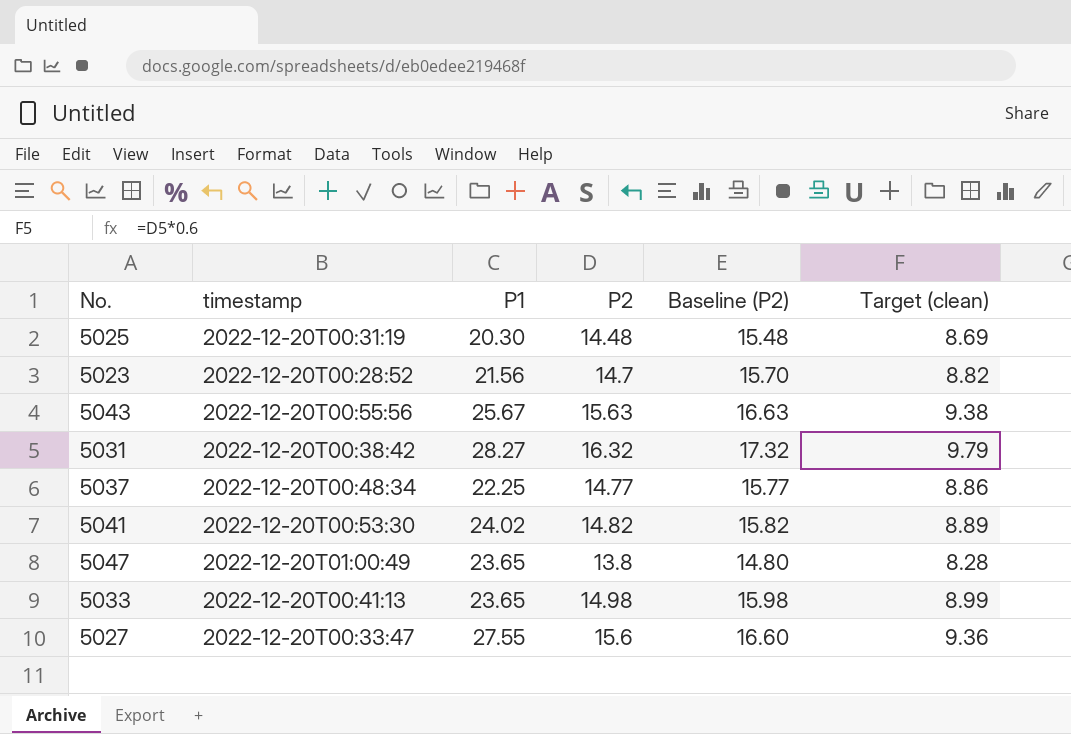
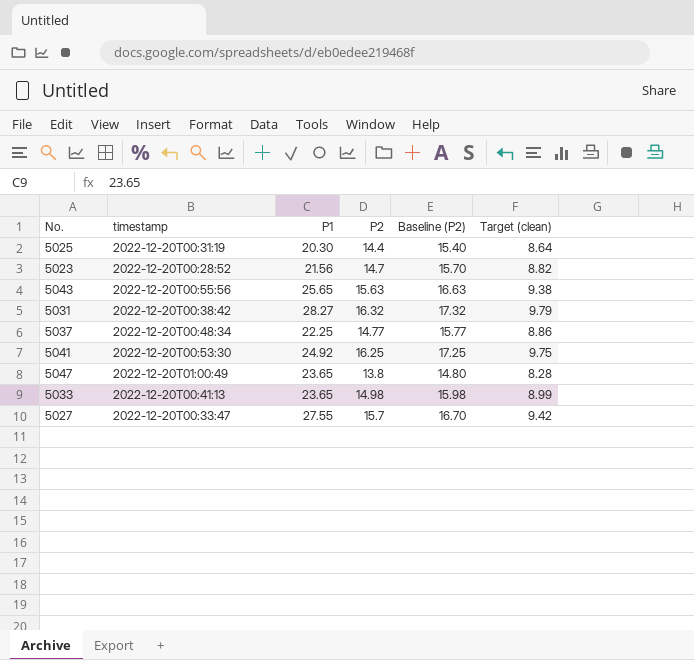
5025 | P2: 14.48 -> 14.4
5025 | Baseline (P2): 15.48 -> 15.40
5025 | Target (clean): 8.69 -> 8.64
5043 | P1: 25.67 -> 25.65
5041 | P1: 24.02 -> 24.92
5041 | P2: 14.82 -> 16.25
5041 | Baseline (P2): 15.82 -> 17.25
5041 | Target (clean): 8.89 -> 9.75
5027 | P2: 15.6 -> 15.7
5027 | Baseline (P2): 16.60 -> 16.70
5027 | Target (clean): 9.36 -> 9.42

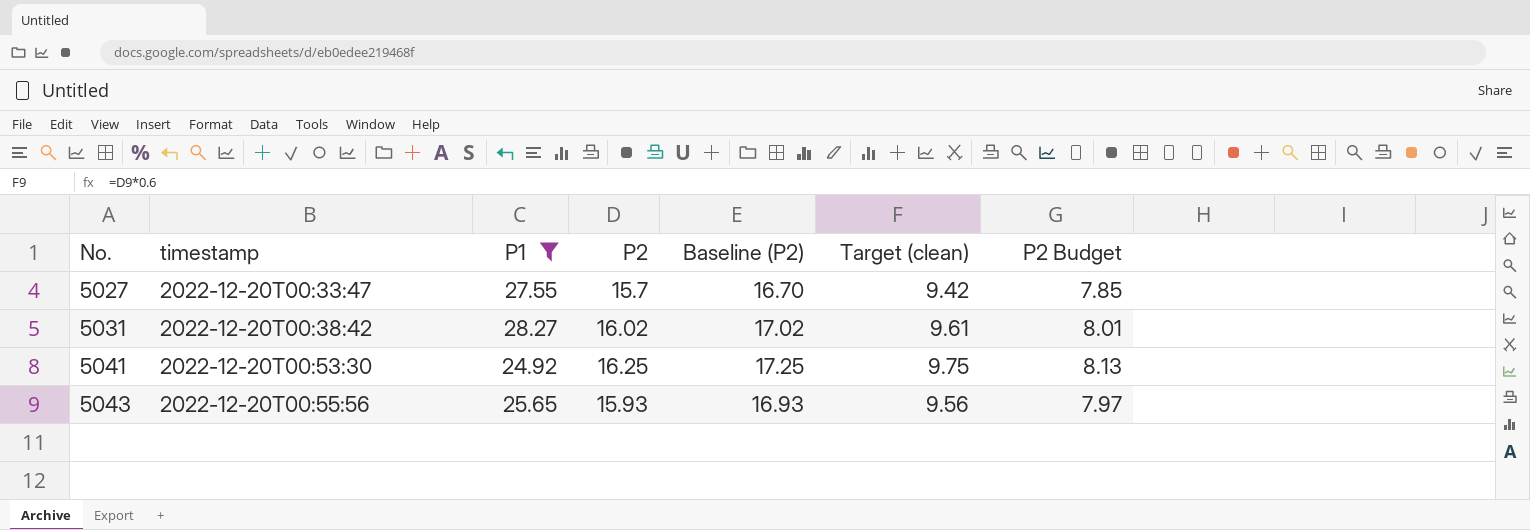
filter: none -> P1 >= 24.92
row order: none -> No. ascending
column P2 Budget | formula: none -> [P2] * 0.5
5031 | P2: 16.32 -> 16.02
5031 | Baseline (P2): 17.32 -> 17.02
5031 | Target (clean): 9.79 -> 9.61
5043 | P2: 15.63 -> 15.93
5043 | Baseline (P2): 16.63 -> 16.93
5043 | Target (clean): 9.38 -> 9.56

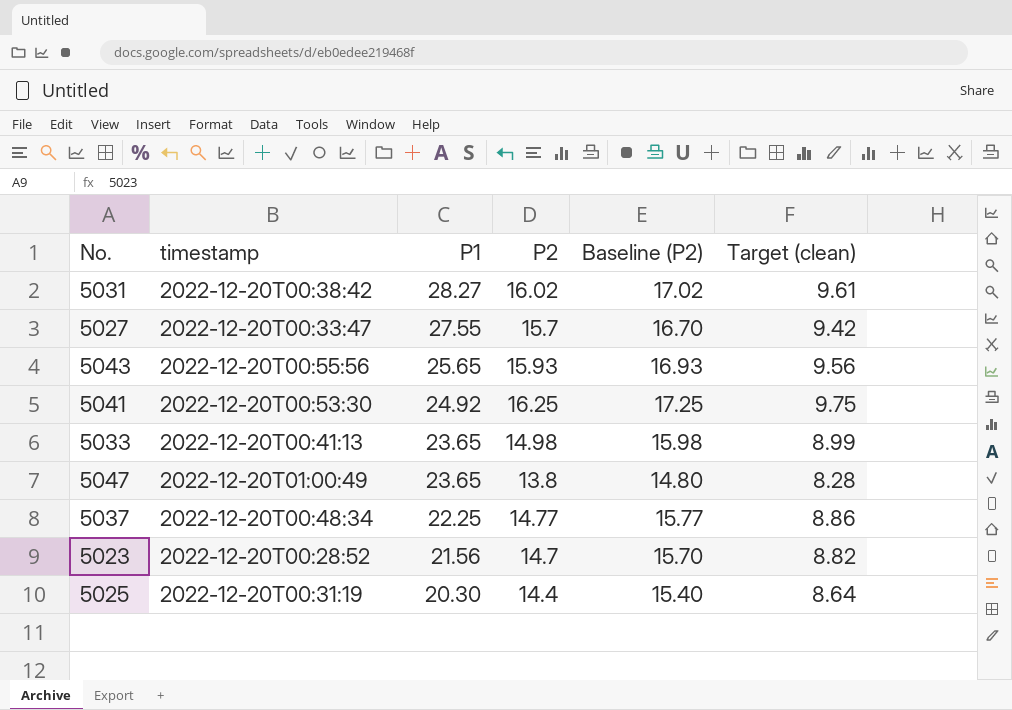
filter: P1 >= 24.92 -> none
row order: No. ascending -> P1 descending
column P2 Budget | formula: [P2] * 0.5 -> none

